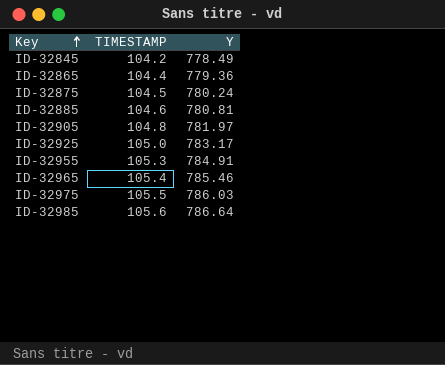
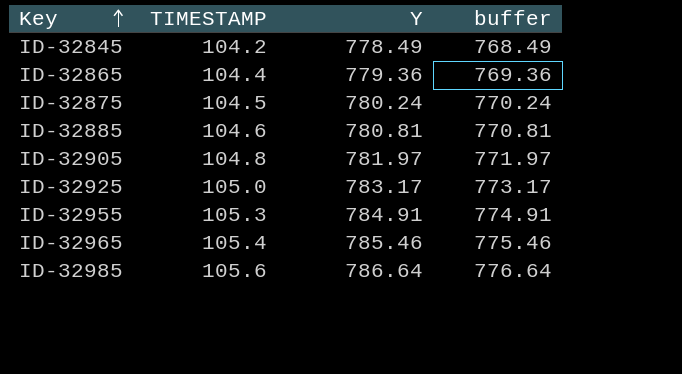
column buffer | formula: none -> [Y] - 10
row ID-32975: 105.5 | 786.03 -> none

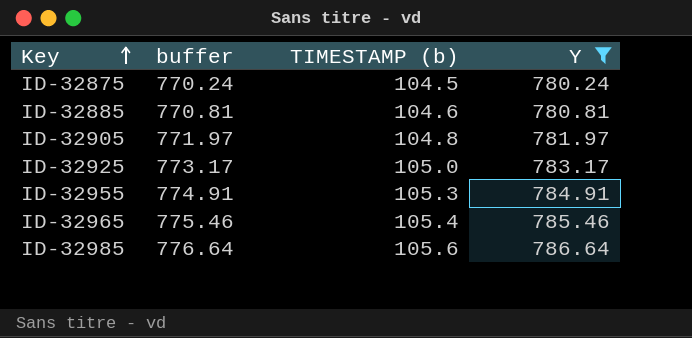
filter: none -> Y >= 780.24
column buffer | position: 4 -> 2
column name: TIMESTAMP -> TIMESTAMP (b)

